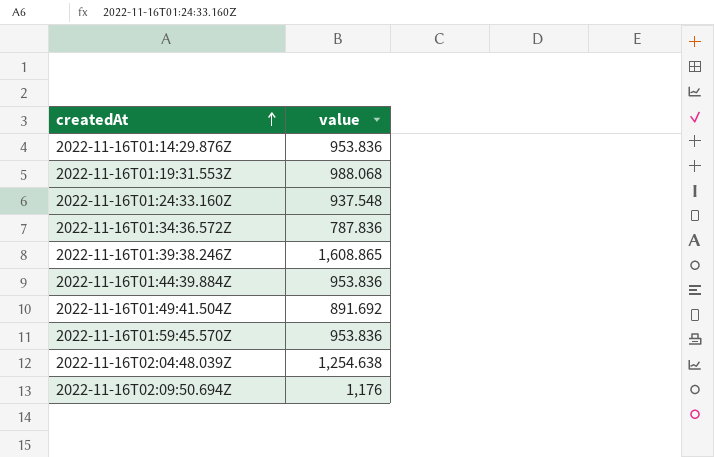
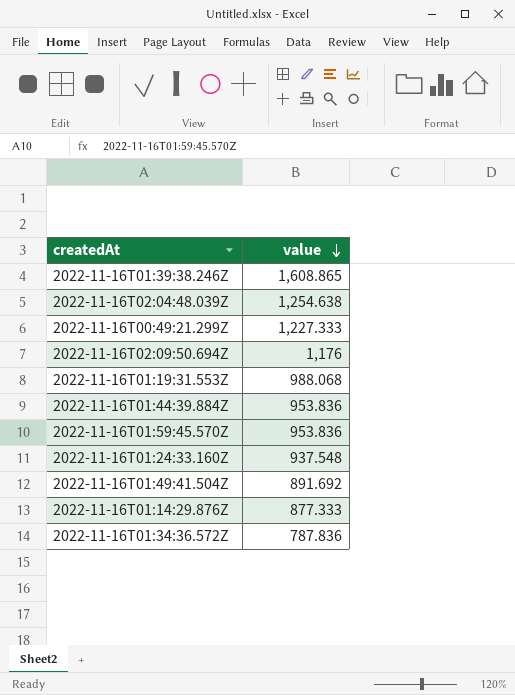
row order: createdAt ascending -> value descending
row 2022-11-16T00:49:21.299Z: none -> 1,227.333
2022-11-16T01:14:29.876Z | value: 953.836 -> 877.333

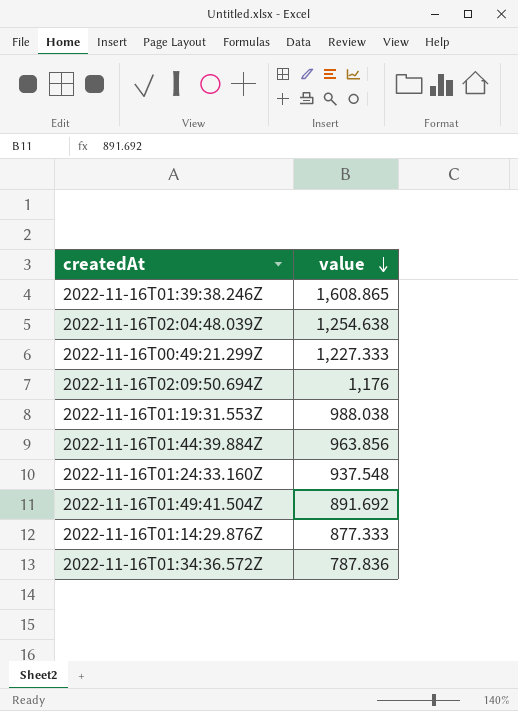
row 2022-11-16T01:59:45.570Z: 953.836 -> none
2022-11-16T01:19:31.553Z | value: 988.068 -> 988.038
2022-11-16T01:44:39.884Z | value: 953.836 -> 963.856

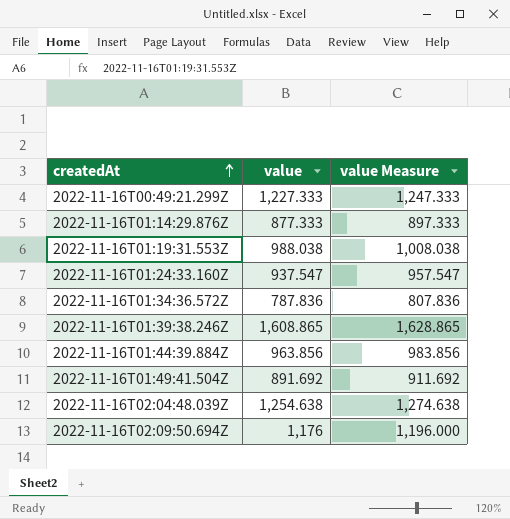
row order: value descending -> createdAt ascending
column value Measure | formula: none -> [value] + 20
2022-11-16T01:24:33.160Z | value: 937.548 -> 937.547

